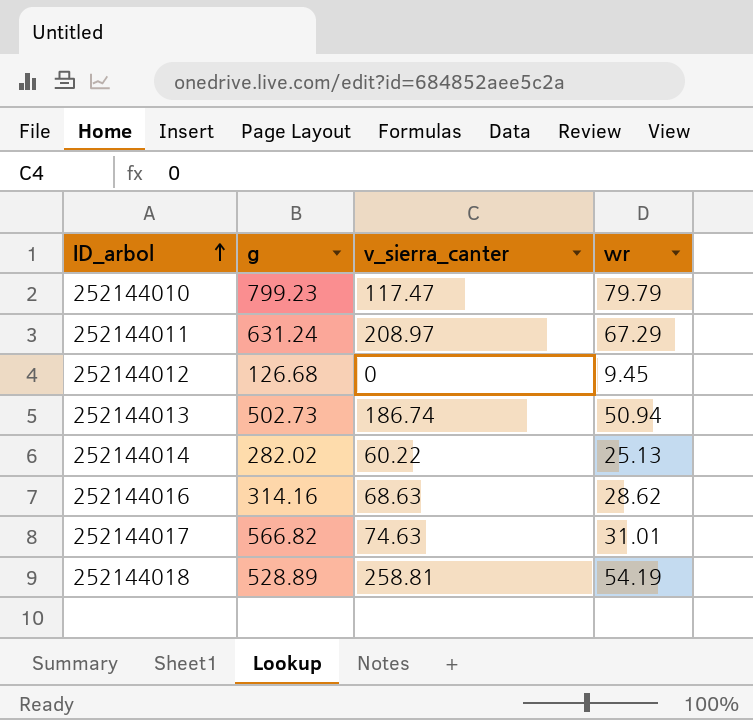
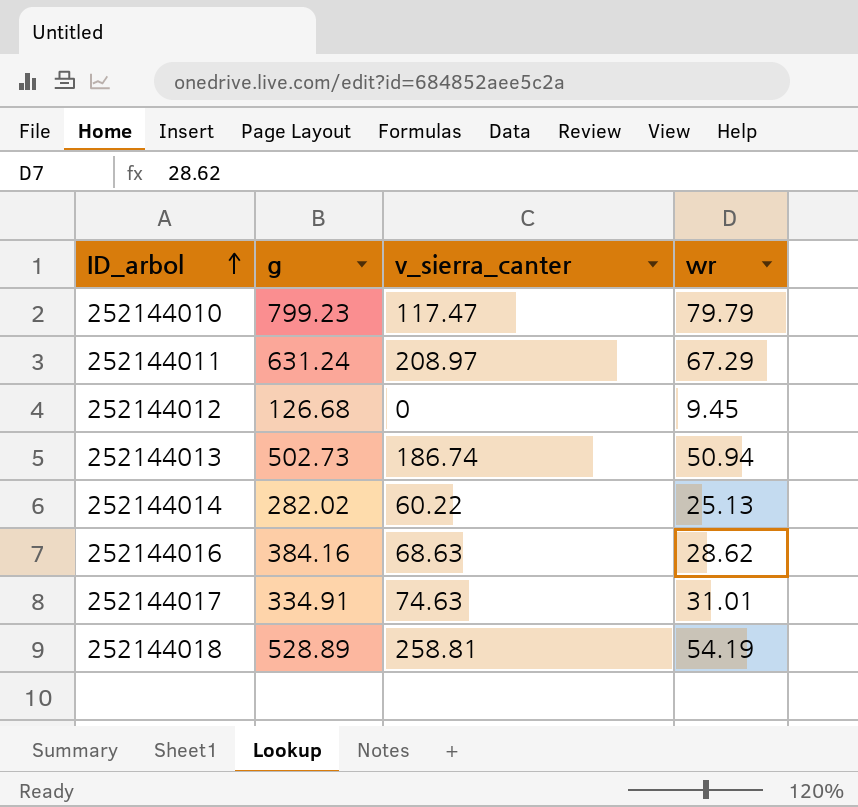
252144016 | g: 314.16 -> 384.16
252144017 | g: 566.82 -> 334.91

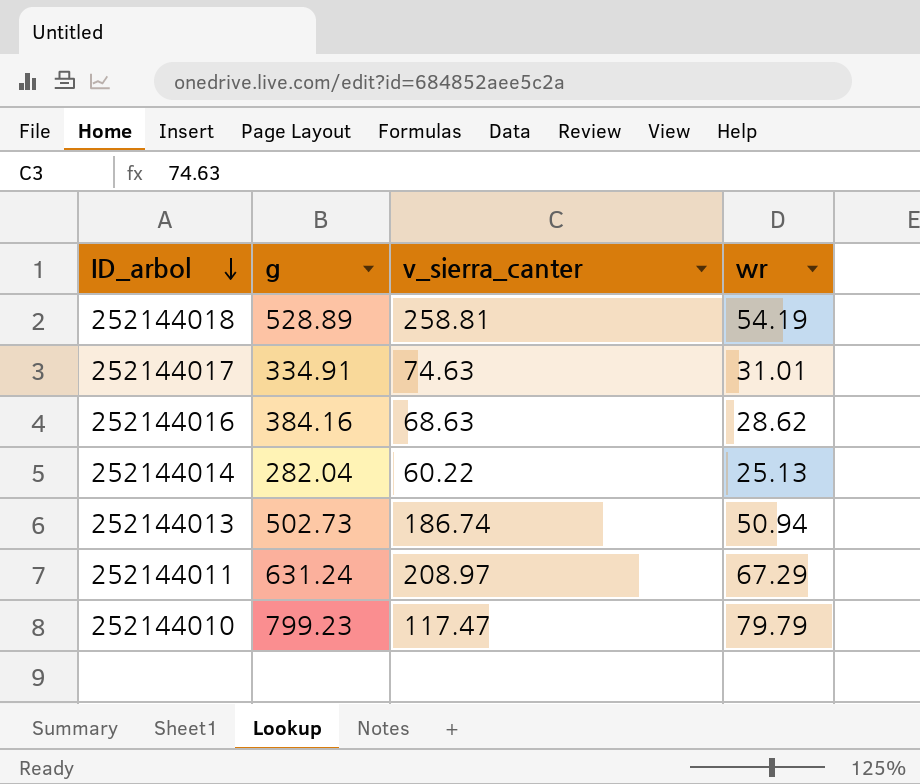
row order: ID_arbol ascending -> ID_arbol descending
row 252144012: 126.68 | 0 | 9.45 -> none
252144014 | g: 282.02 -> 282.04

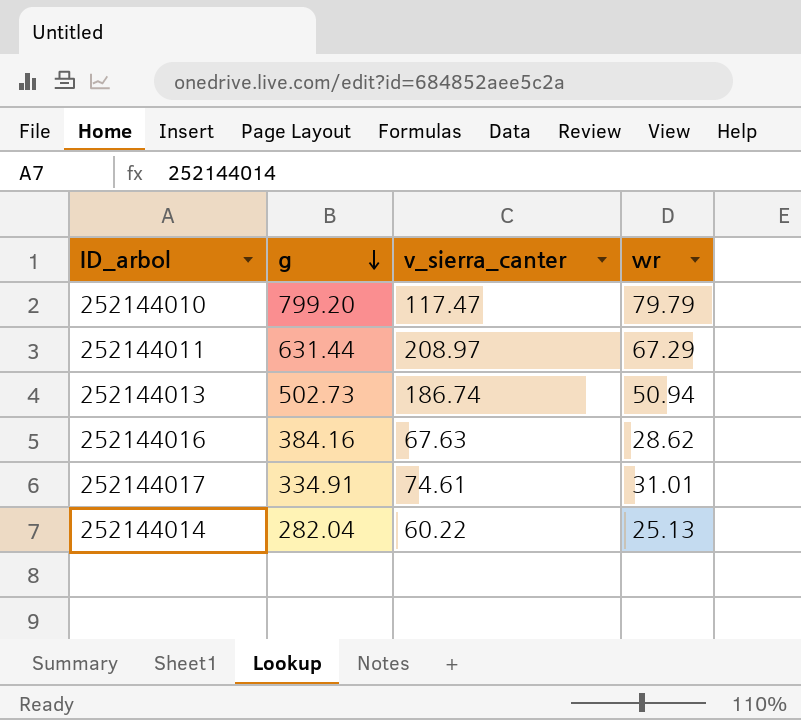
row order: ID_arbol descending -> g descending
row 252144018: 528.89 | 258.81 | 54.19 -> none
252144010 | g: 799.23 -> 799.20
252144011 | g: 631.24 -> 631.44
252144016 | v_sierra_canter: 68.63 -> 67.63
252144017 | v_sierra_canter: 74.63 -> 74.61

